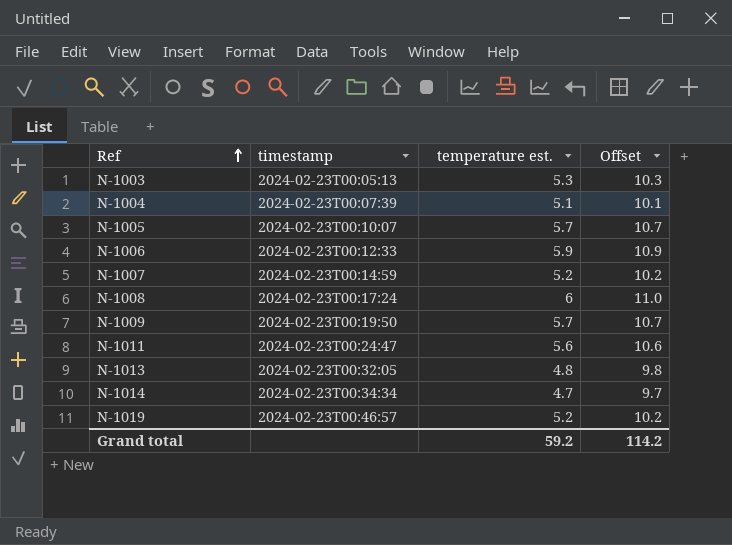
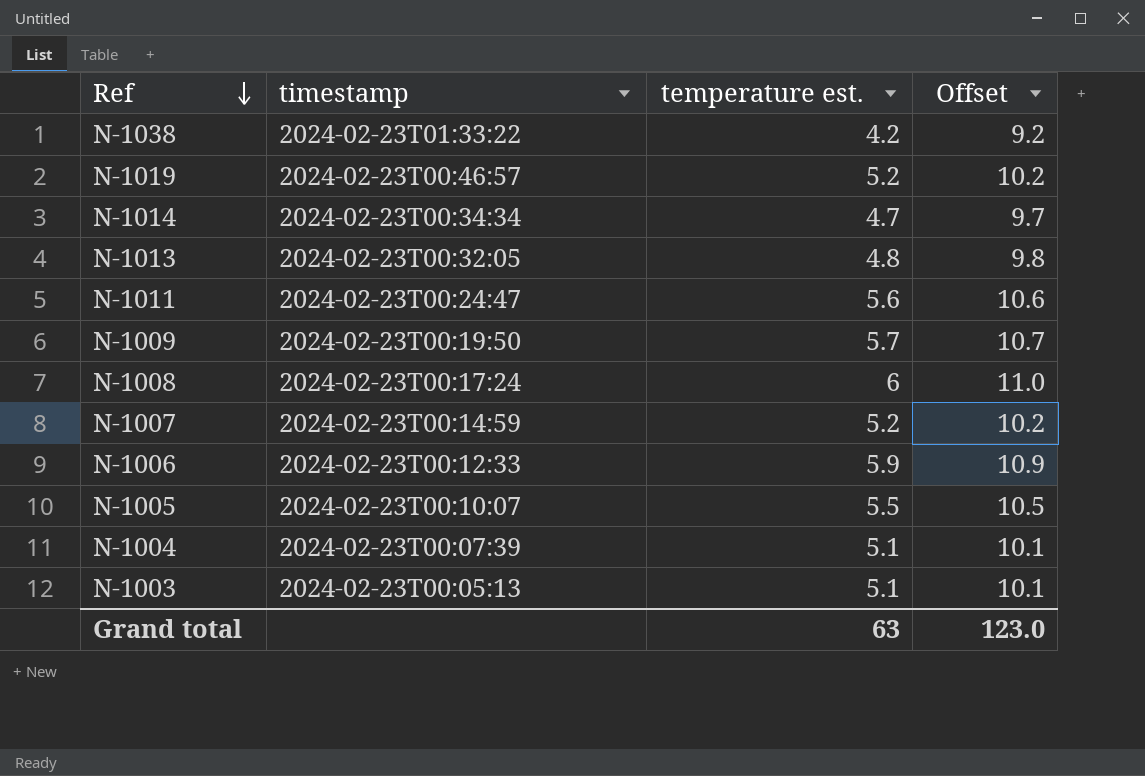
row order: Ref ascending -> Ref descending
row N-1038: none -> 2024-02-23T01:33:22 | 4.2 | 9.2
N-1005 | temperature est.: 5.7 -> 5.5
N-1005 | Offset: 10.7 -> 10.5
N-1003 | temperature est.: 5.3 -> 5.1
N-1003 | Offset: 10.3 -> 10.1
Grand total | temperature est.: 59.2 -> 63
Grand total | Offset: 114.2 -> 123.0

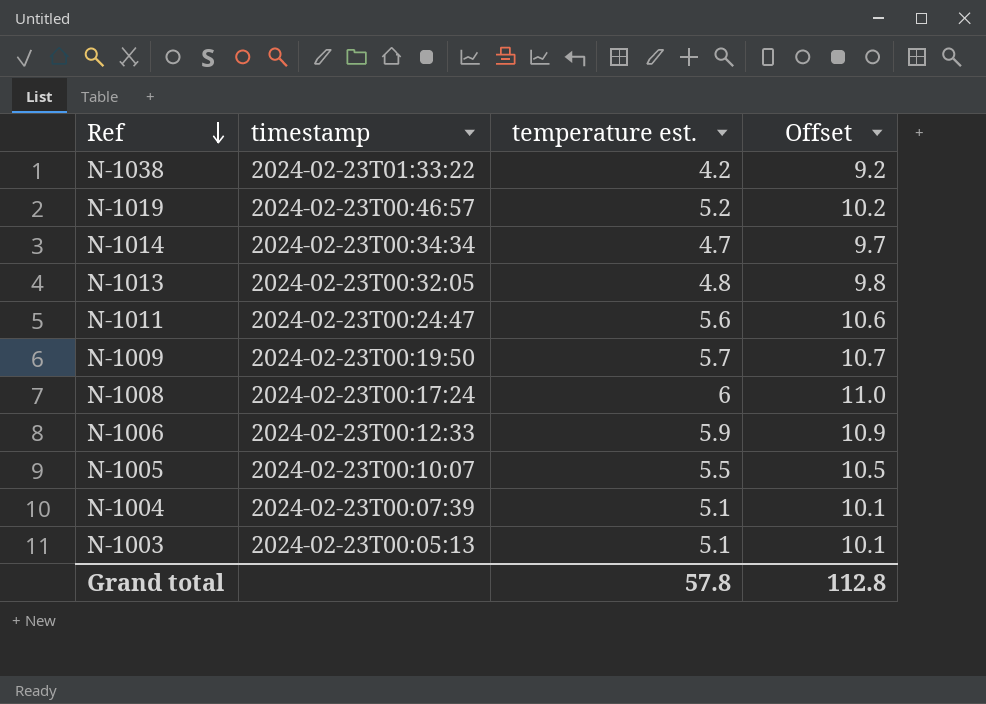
row N-1007: 2024-02-23T00:14:59 | 5.2 | 10.2 -> none
Grand total | temperature est.: 63 -> 57.8
Grand total | Offset: 123.0 -> 112.8

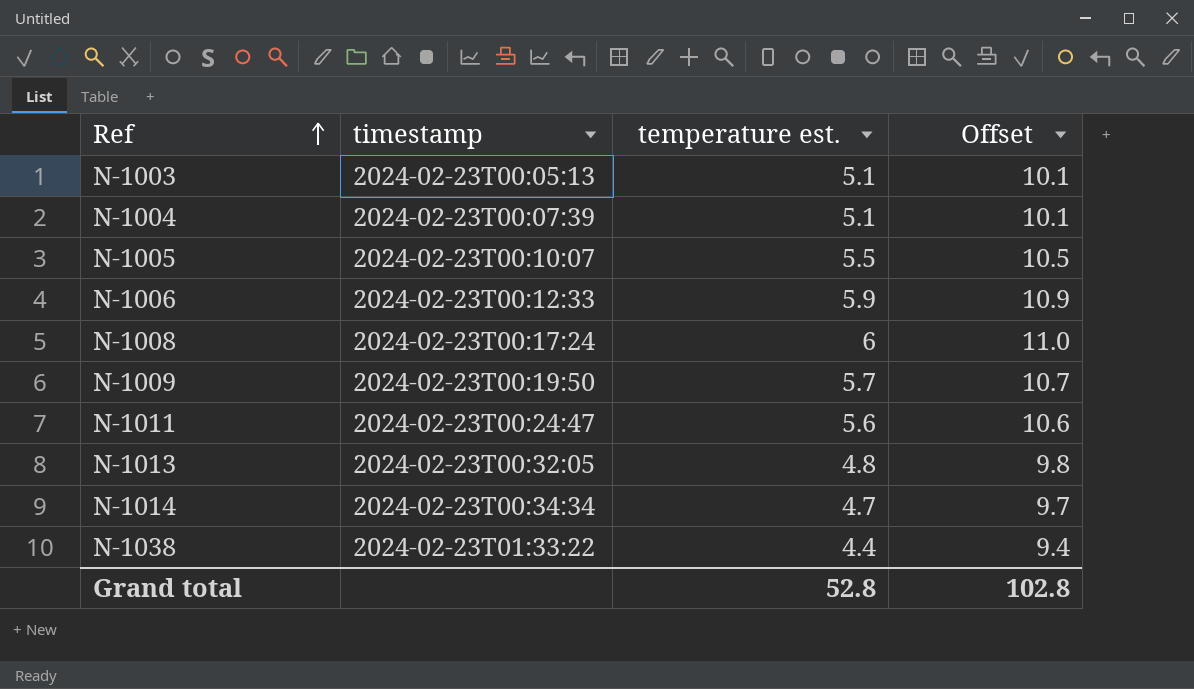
row order: Ref descending -> Ref ascending
row N-1019: 2024-02-23T00:46:57 | 5.2 | 10.2 -> none
N-1038 | temperature est.: 4.2 -> 4.4
N-1038 | Offset: 9.2 -> 9.4
Grand total | temperature est.: 57.8 -> 52.8
Grand total | Offset: 112.8 -> 102.8

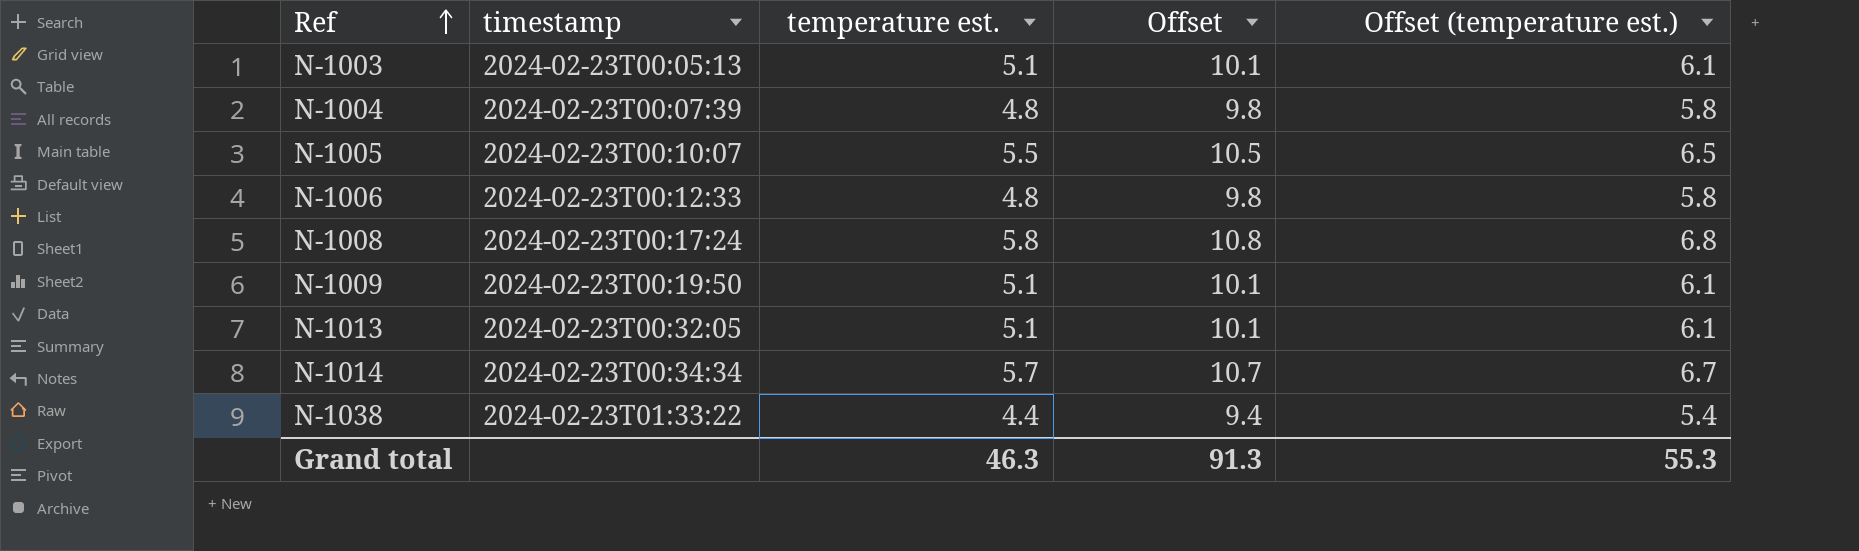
column Offset (temperature est.) | formula: none -> [temperature est.] + 1
row N-1011: 2024-02-23T00:24:47 | 5.6 | 10.6 -> none
N-1004 | temperature est.: 5.1 -> 4.8
N-1004 | Offset: 10.1 -> 9.8
N-1006 | temperature est.: 5.9 -> 4.8
N-1006 | Offset: 10.9 -> 9.8
N-1008 | temperature est.: 6 -> 5.8
N-1008 | Offset: 11.0 -> 10.8
N-1009 | temperature est.: 5.7 -> 5.1
N-1009 | Offset: 10.7 -> 10.1
N-1013 | temperature est.: 4.8 -> 5.1
N-1013 | Offset: 9.8 -> 10.1
N-1014 | temperature est.: 4.7 -> 5.7
N-1014 | Offset: 9.7 -> 10.7
Grand total | temperature est.: 52.8 -> 46.3
Grand total | Offset: 102.8 -> 91.3

